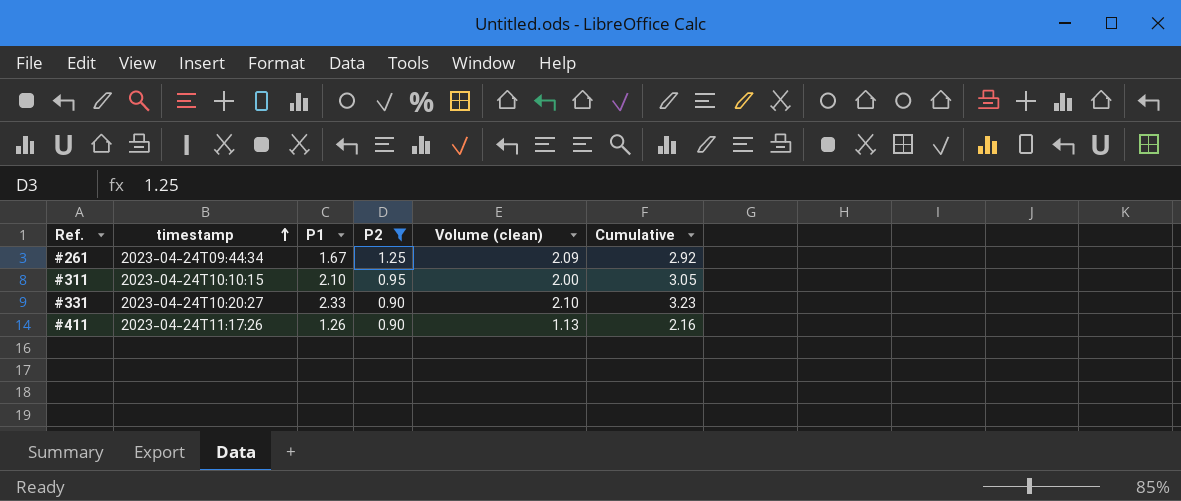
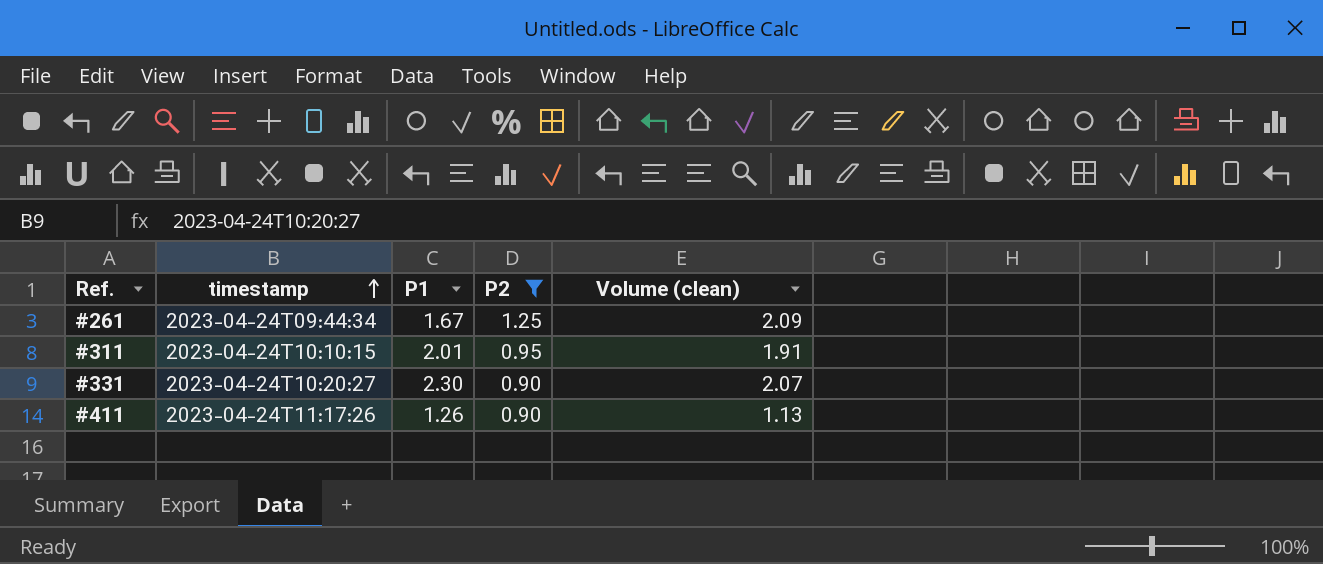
column Cumulative | formula: [P1] + [P2] -> none
#311 | P1: 2.10 -> 2.01
#311 | Volume (clean): 2.00 -> 1.91
#331 | P1: 2.33 -> 2.30
#331 | Volume (clean): 2.10 -> 2.07

